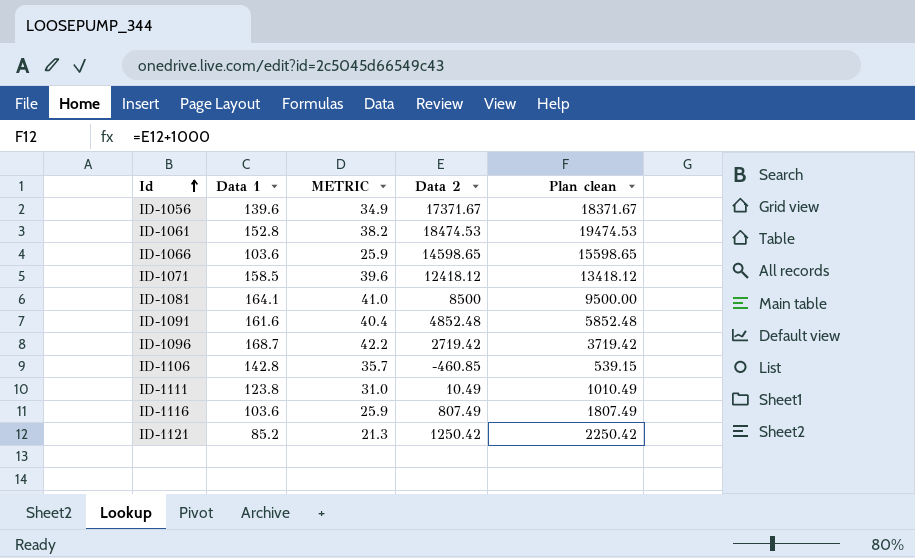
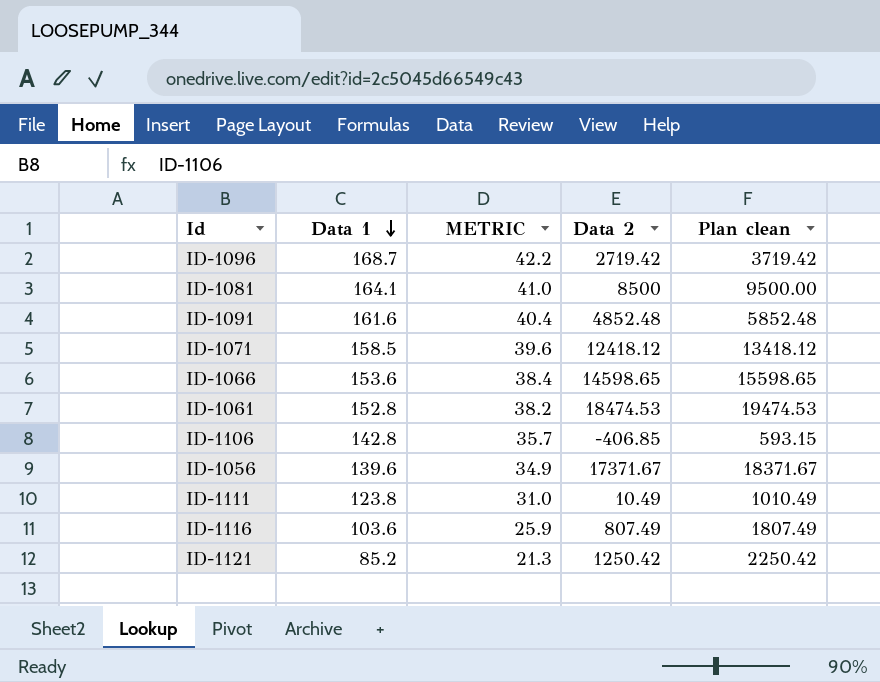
row order: Id ascending -> Data 1 descending
ID-1066 | Data 1: 103.6 -> 153.6
ID-1066 | METRIC: 25.9 -> 38.4
ID-1106 | Data 2: -460.85 -> -406.85
ID-1106 | Plan clean: 539.15 -> 593.15

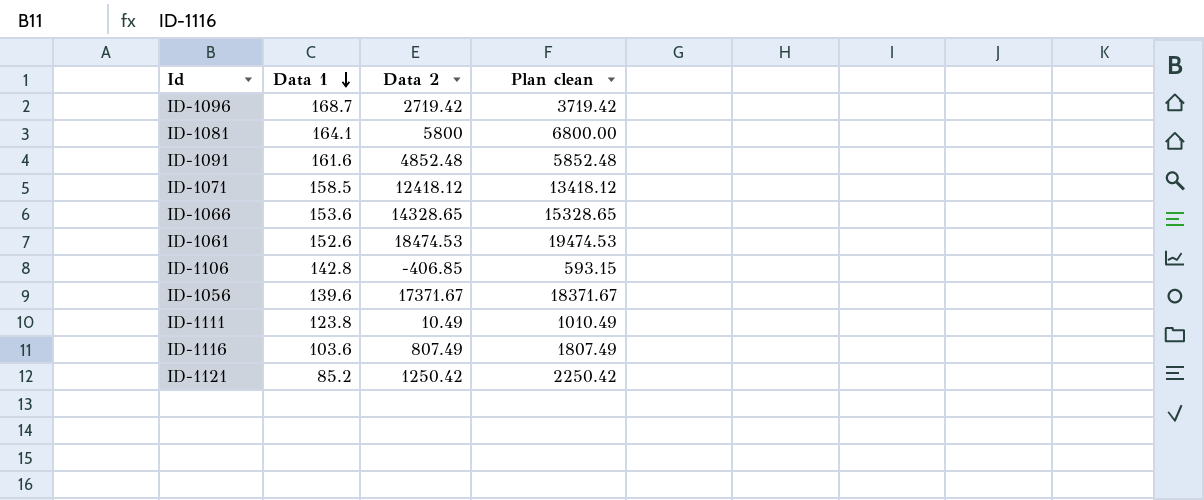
column METRIC | formula: [Data 1] * 0.25 -> none
ID-1081 | Data 2: 8500 -> 5800
ID-1081 | Plan clean: 9500.00 -> 6800.00
ID-1066 | Data 2: 14598.65 -> 14328.65
ID-1066 | Plan clean: 15598.65 -> 15328.65
ID-1061 | Data 1: 152.8 -> 152.6

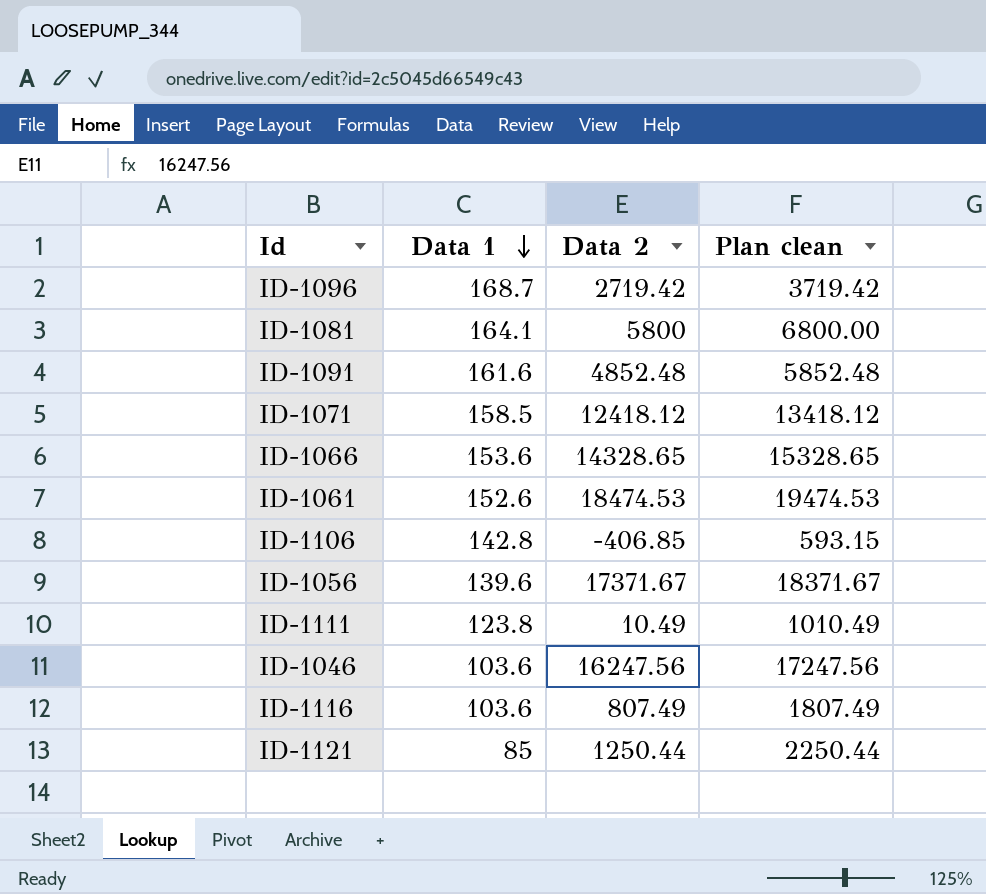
row ID-1046: none -> 103.6 | 16247.56 | 17247.56
ID-1121 | Data 1: 85.2 -> 85
ID-1121 | Data 2: 1250.42 -> 1250.44
ID-1121 | Plan clean: 2250.42 -> 2250.44

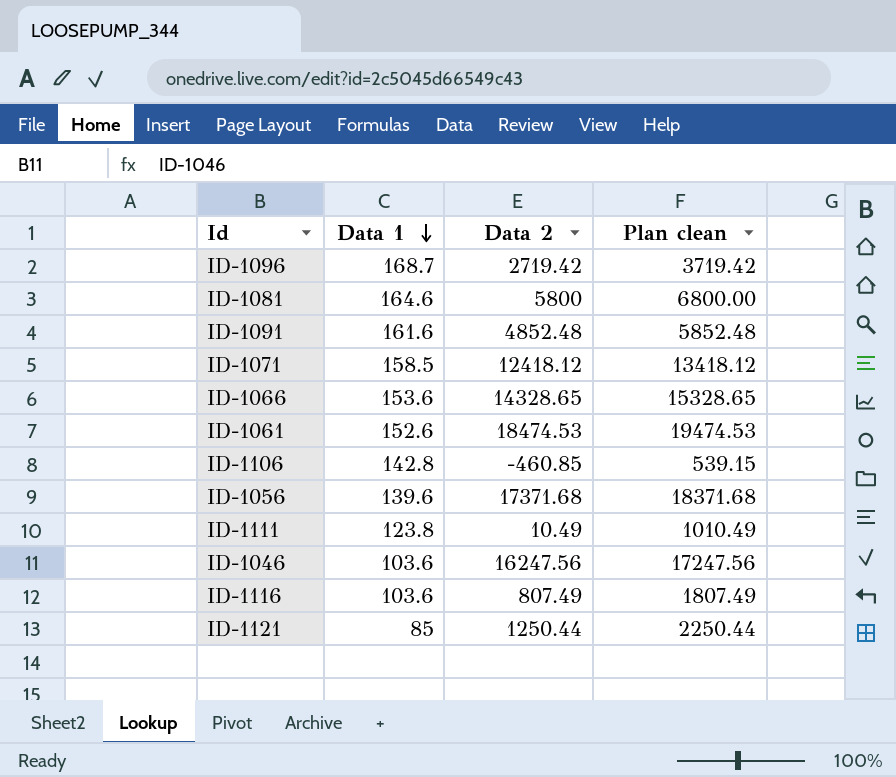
ID-1081 | Data 1: 164.1 -> 164.6
ID-1106 | Data 2: -406.85 -> -460.85
ID-1106 | Plan clean: 593.15 -> 539.15
ID-1056 | Data 2: 17371.67 -> 17371.68
ID-1056 | Plan clean: 18371.67 -> 18371.68

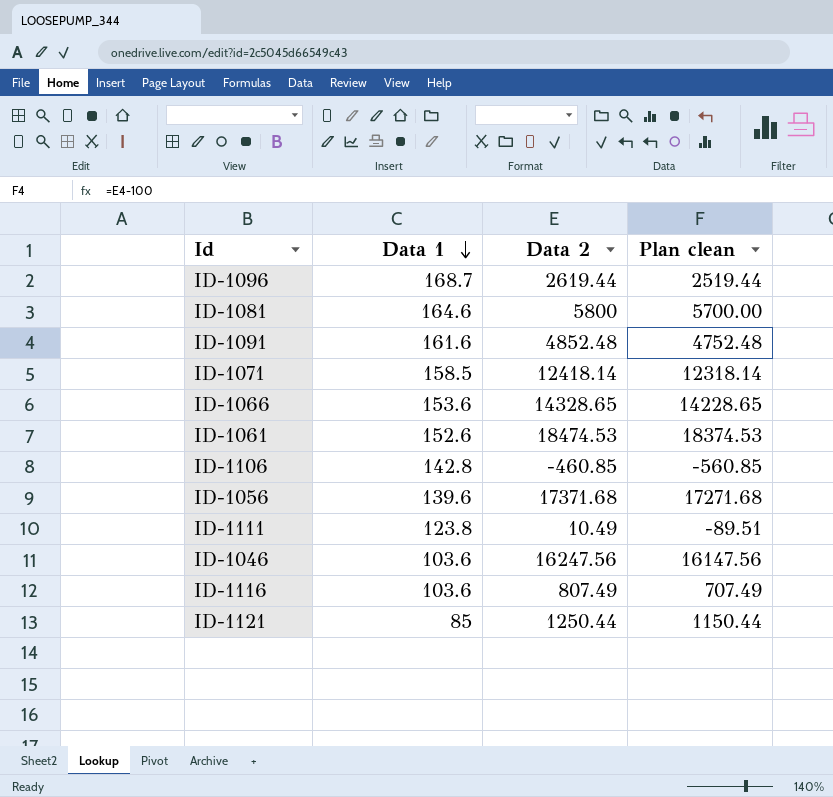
column Plan clean | formula: [Data 2] + 1000 -> [Data 2] - 100
ID-1096 | Data 2: 2719.42 -> 2619.44
ID-1071 | Data 2: 12418.12 -> 12418.14

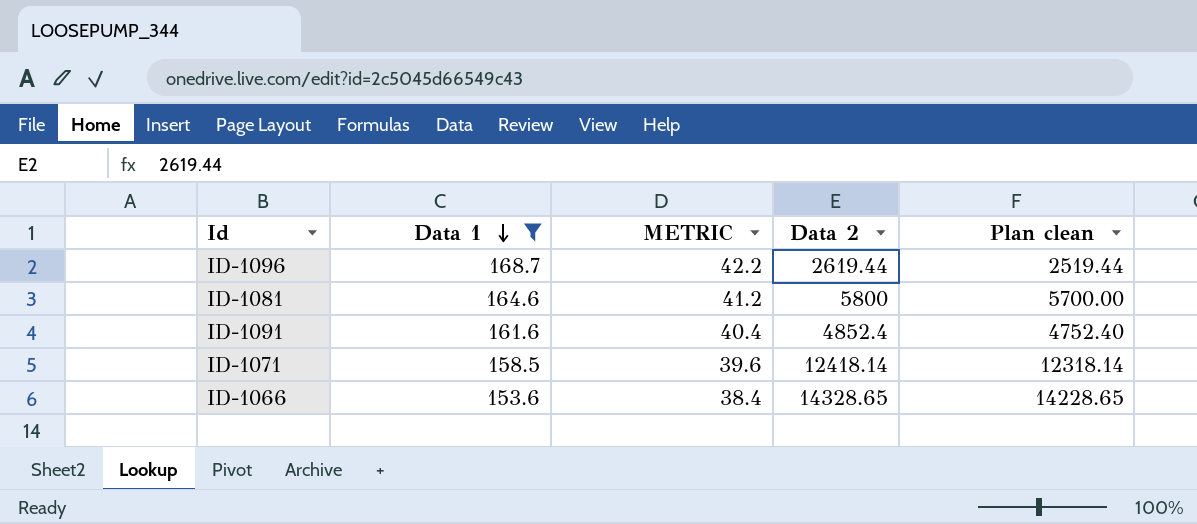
filter: none -> Data 1 >= 153.6
column METRIC | formula: none -> [Data 1] * 0.25
ID-1091 | Data 2: 4852.48 -> 4852.4
ID-1091 | Plan clean: 4752.48 -> 4752.40

